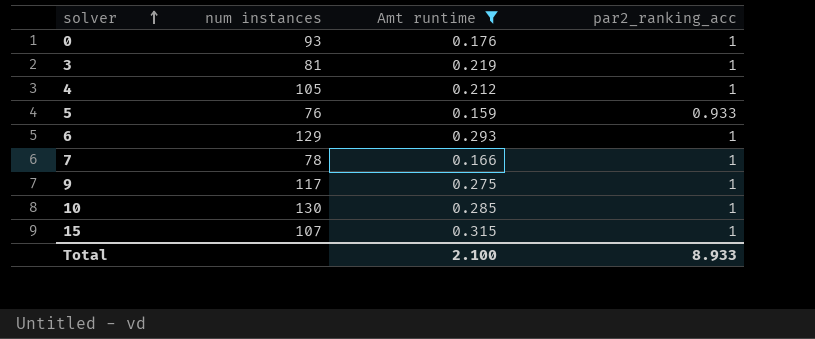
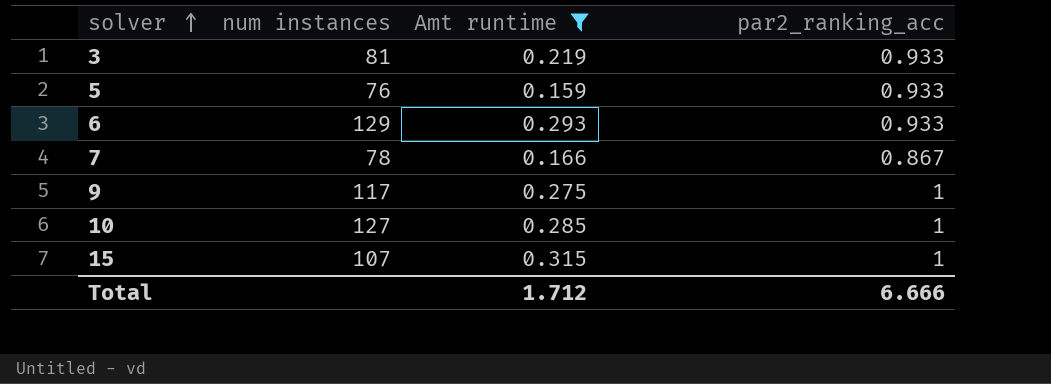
row 0: 93 | 0.176 | 1 -> none
row 4: 105 | 0.212 | 1 -> none
3 | par2_ranking_acc: 1 -> 0.933
6 | par2_ranking_acc: 1 -> 0.933
7 | par2_ranking_acc: 1 -> 0.867
10 | num instances: 130 -> 127
Total | Amt runtime: 2.100 -> 1.712
Total | par2_ranking_acc: 8.933 -> 6.666

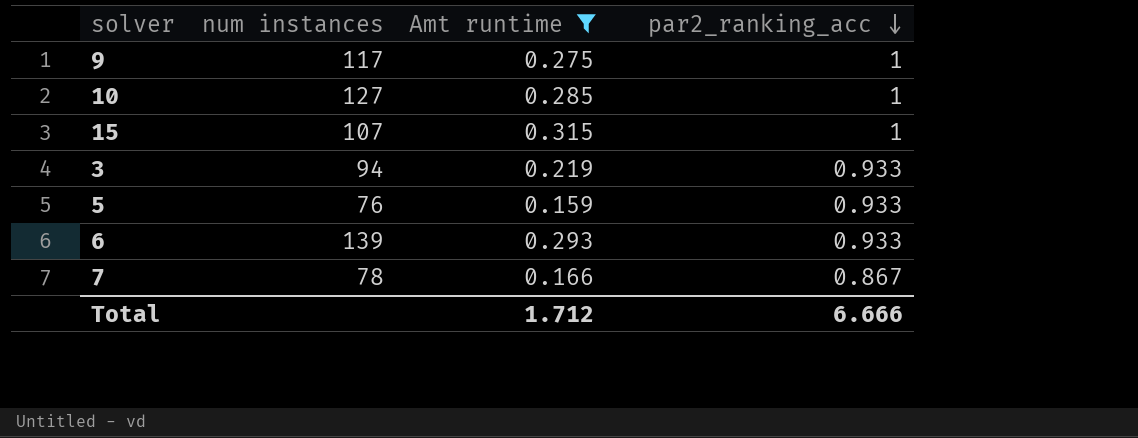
row order: solver ascending -> par2_ranking_acc descending
3 | num instances: 81 -> 94
6 | num instances: 129 -> 139

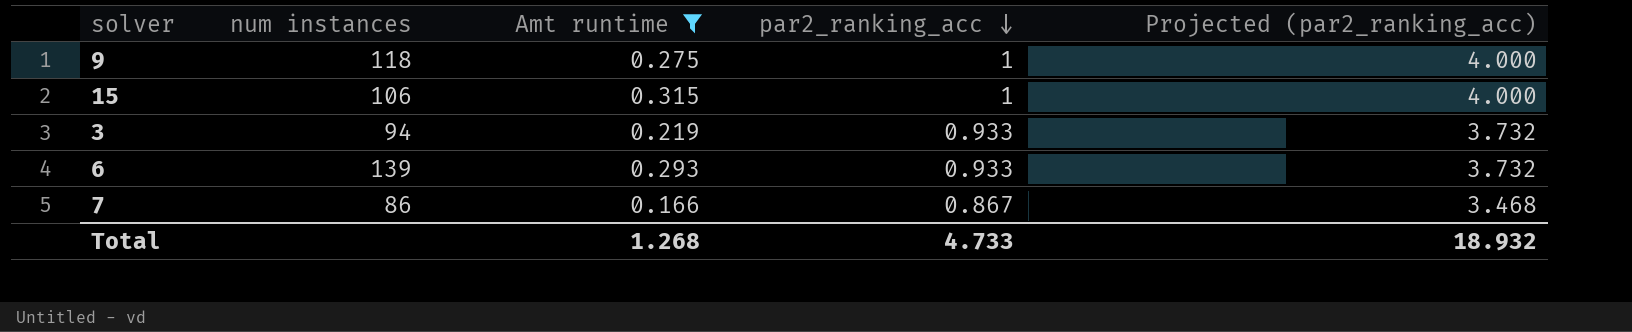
column Projected (par2_ranking_acc) | formula: none -> [par2_ranking_acc] * 4
row 10: 127 | 0.285 | 1 -> none
row 5: 76 | 0.159 | 0.933 -> none
9 | num instances: 117 -> 118
15 | num instances: 107 -> 106
7 | num instances: 78 -> 86
Total | Amt runtime: 1.712 -> 1.268
Total | par2_ranking_acc: 6.666 -> 4.733

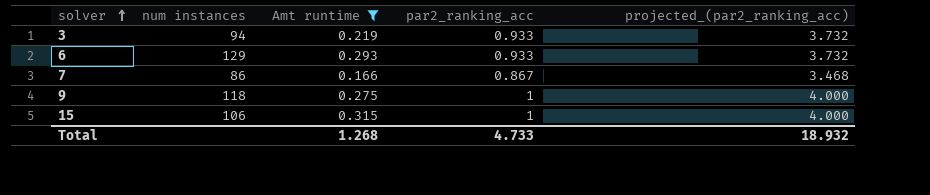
row order: par2_ranking_acc descending -> solver ascending
column name: Projected (par2_ranking_acc) -> projected_(par2_ranking_acc)
6 | num instances: 139 -> 129

